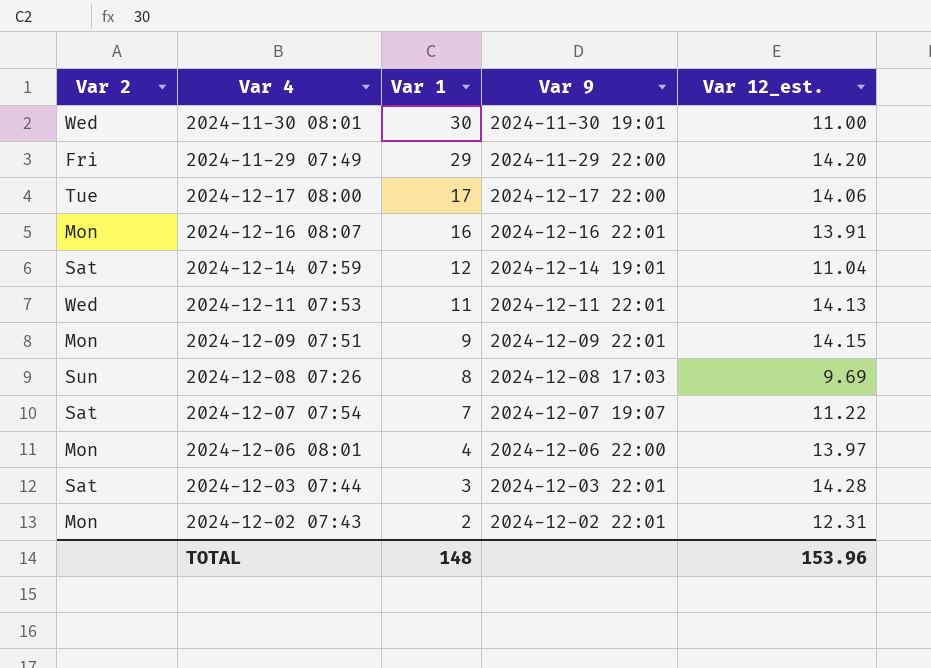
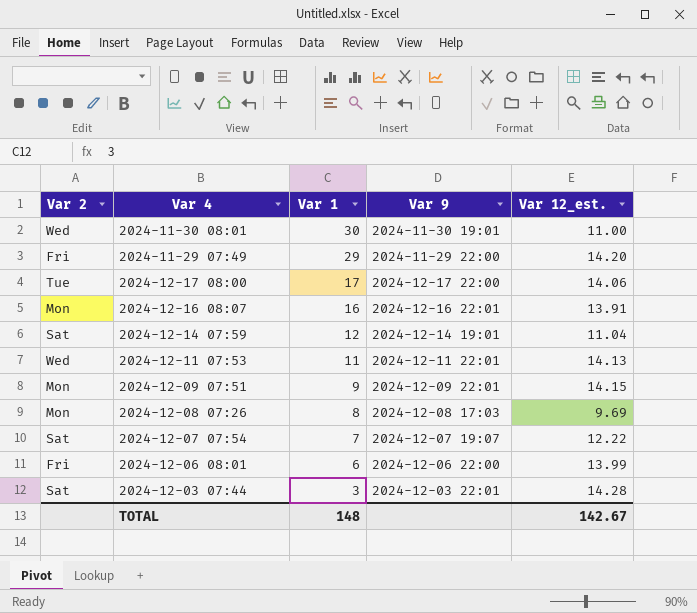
row 2024-12-02 07:43: Mon | 2 | 2024-12-02 22:01 | 12.31 -> none
2024-12-08 07:26 | Var 2: Sun -> Mon
2024-12-07 07:54 | Var 12_est.: 11.22 -> 12.22
2024-12-06 08:01 | Var 2: Mon -> Fri
2024-12-06 08:01 | Var 1: 4 -> 6
2024-12-06 08:01 | Var 12_est.: 13.97 -> 13.99
TOTAL | Var 12_est.: 153.96 -> 142.67

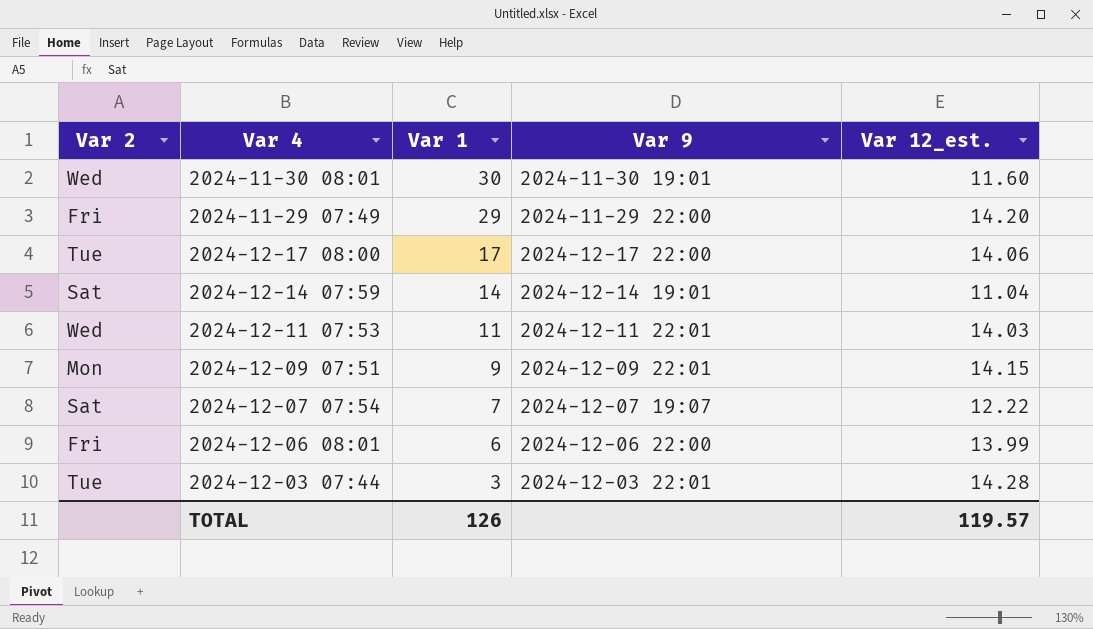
row 2024-12-16 08:07: Mon | 16 | 2024-12-16 22:01 | 13.91 -> none
row 2024-12-08 07:26: Mon | 8 | 2024-12-08 17:03 | 9.69 -> none
2024-11-30 08:01 | Var 12_est.: 11.00 -> 11.60
2024-12-14 07:59 | Var 1: 12 -> 14
2024-12-11 07:53 | Var 12_est.: 14.13 -> 14.03
2024-12-03 07:44 | Var 2: Sat -> Tue
TOTAL | Var 1: 148 -> 126
TOTAL | Var 12_est.: 142.67 -> 119.57

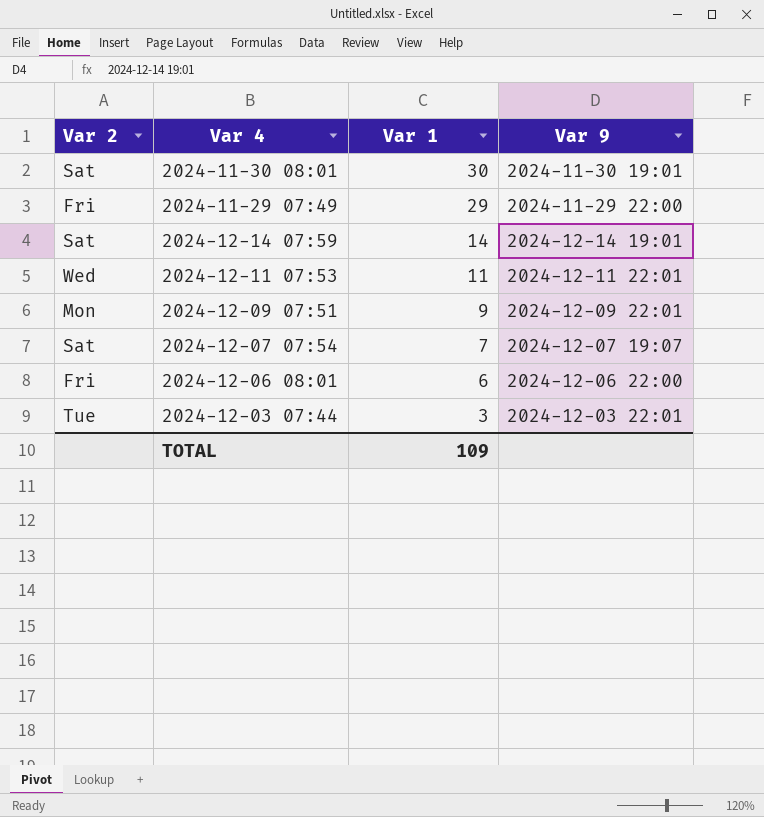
column Var 12_est. | position: 5 -> none
row 2024-12-17 08:00: Tue | 17 | 2024-12-17 22:00 | 14.06 -> none
2024-11-30 08:01 | Var 2: Wed -> Sat
TOTAL | Var 1: 126 -> 109

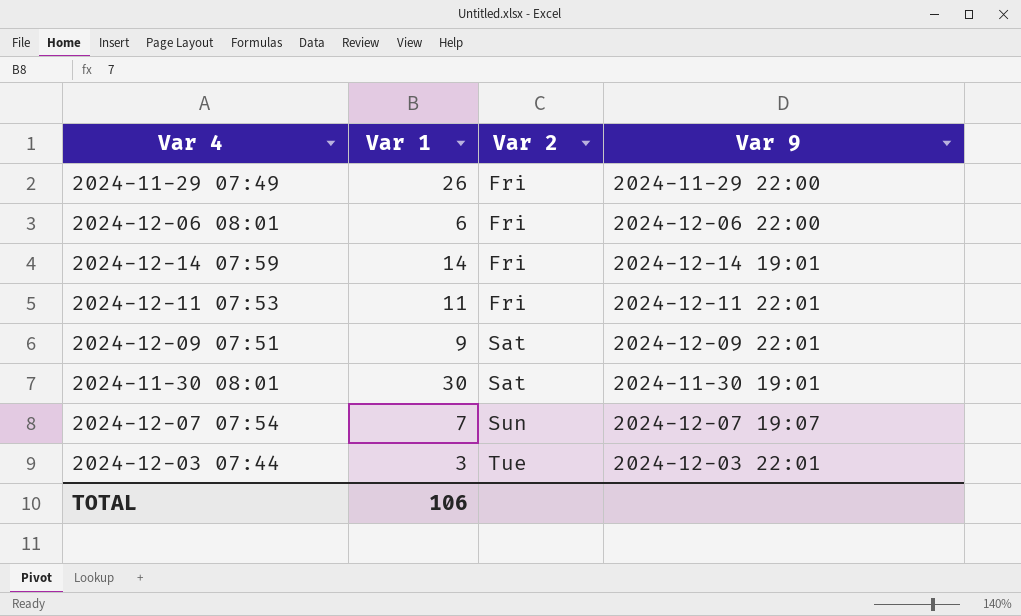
row order: Var 1 descending -> Var 2 ascending
column Var 2 | position: 1 -> 3
2024-11-29 07:49 | Var 1: 29 -> 26
2024-12-14 07:59 | Var 2: Sat -> Fri
2024-12-11 07:53 | Var 2: Wed -> Fri
2024-12-09 07:51 | Var 2: Mon -> Sat
2024-12-07 07:54 | Var 2: Sat -> Sun
TOTAL | Var 1: 109 -> 106

